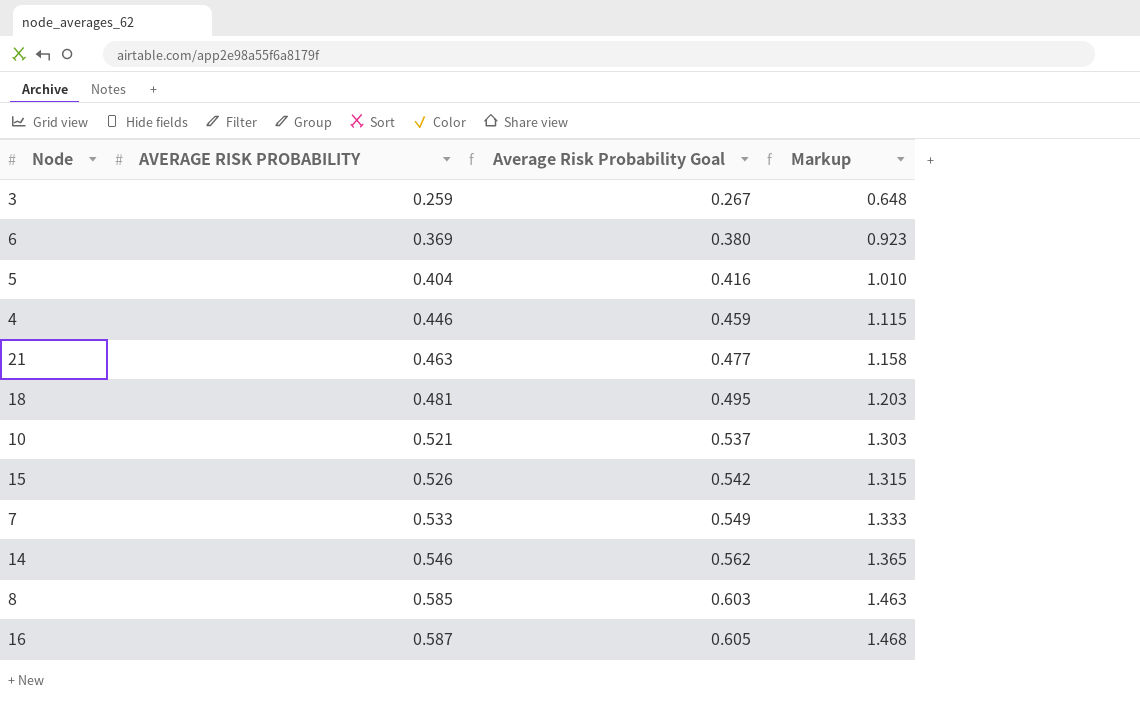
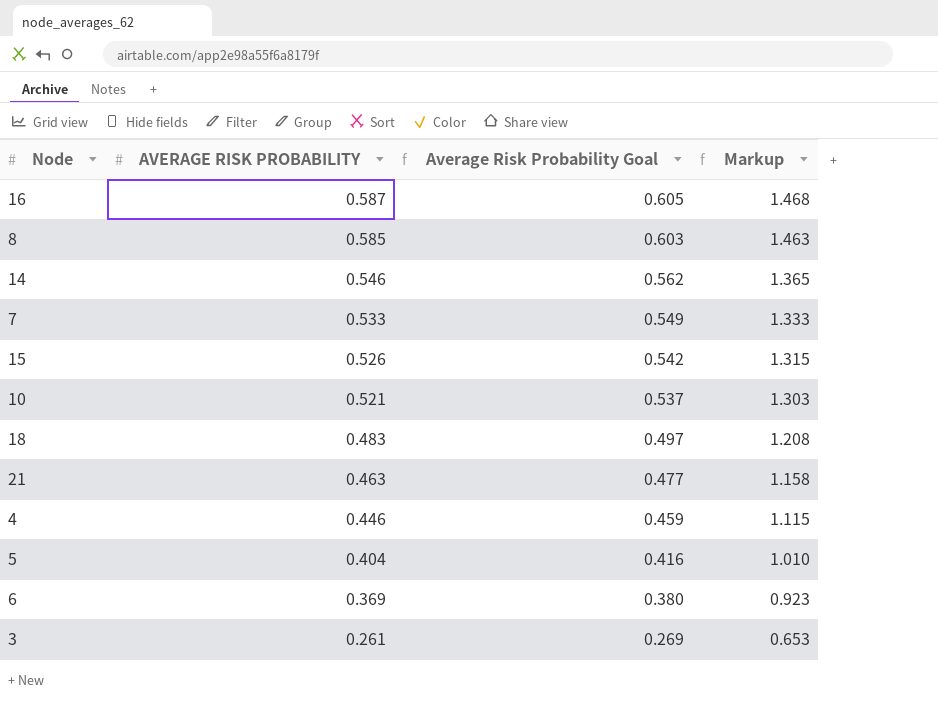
row order: AVERAGE RISK PROBABILITY ascending -> AVERAGE RISK PROBABILITY descending
18 | AVERAGE RISK PROBABILITY: 0.481 -> 0.483
18 | Average Risk Probability Goal: 0.495 -> 0.497
18 | Markup: 1.203 -> 1.208
3 | AVERAGE RISK PROBABILITY: 0.259 -> 0.261
3 | Average Risk Probability Goal: 0.267 -> 0.269
3 | Markup: 0.648 -> 0.653

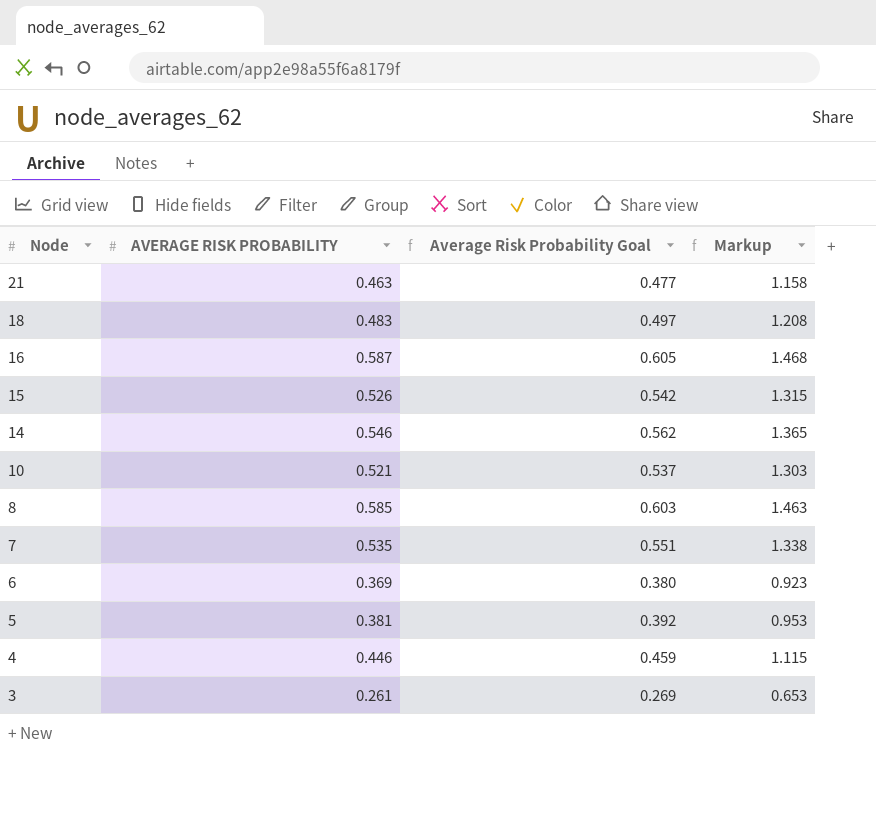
row order: AVERAGE RISK PROBABILITY descending -> Node descending
7 | AVERAGE RISK PROBABILITY: 0.533 -> 0.535
7 | Average Risk Probability Goal: 0.549 -> 0.551
7 | Markup: 1.333 -> 1.338
5 | AVERAGE RISK PROBABILITY: 0.404 -> 0.381
5 | Average Risk Probability Goal: 0.416 -> 0.392
5 | Markup: 1.010 -> 0.953

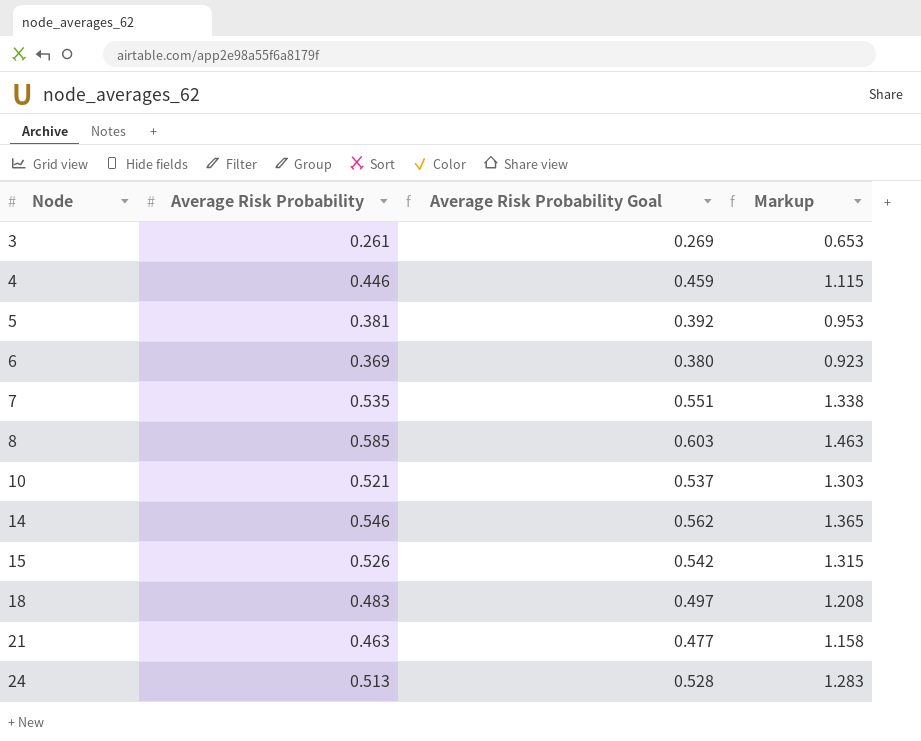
row order: Node descending -> Node ascending
column name: AVERAGE RISK PROBABILITY -> Average Risk Probability
row 16: 0.587 | 0.605 | 1.468 -> none
row 24: none -> 0.513 | 0.528 | 1.283

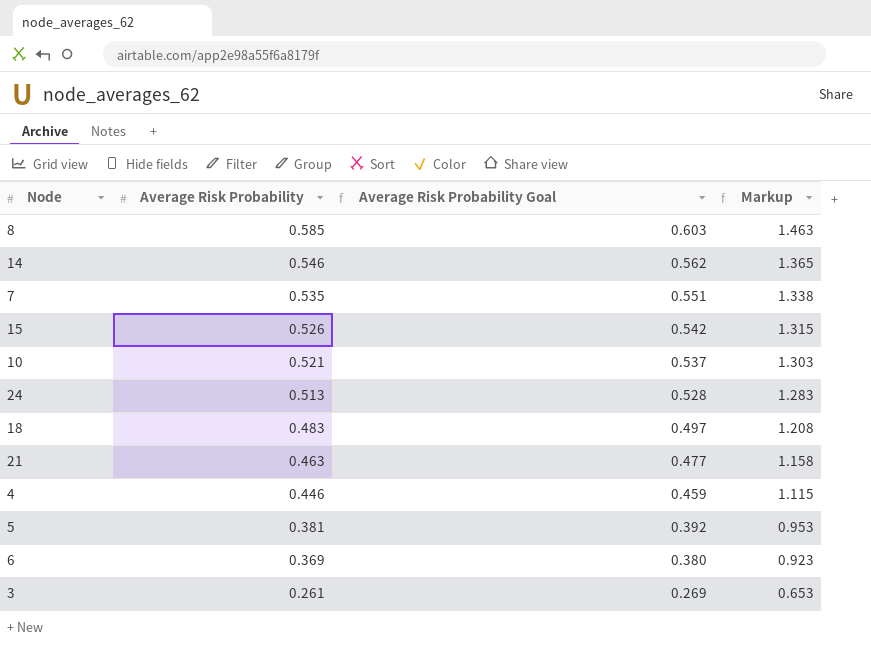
row order: Node ascending -> Average Risk Probability descending

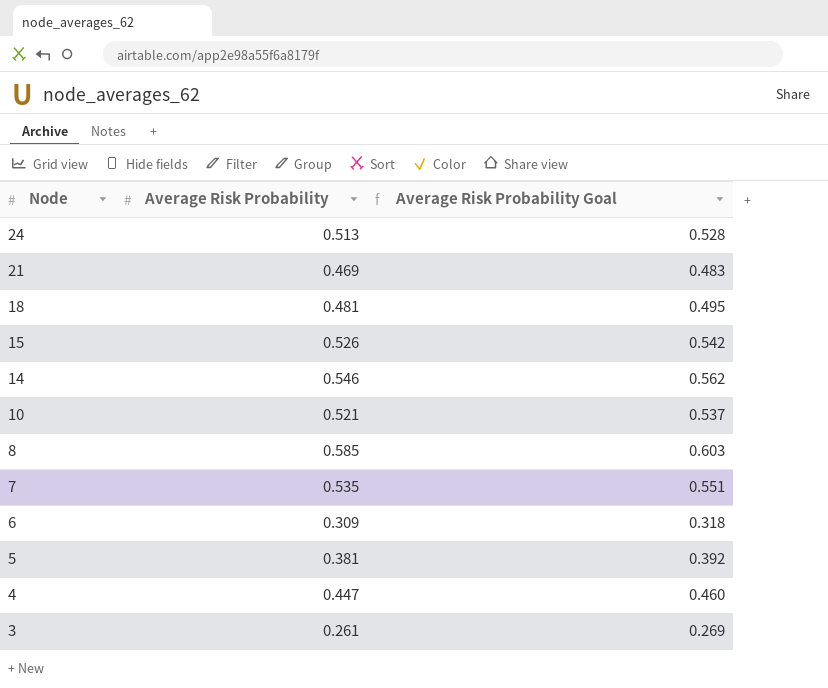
row order: Average Risk Probability descending -> Node descending
column Markup | formula: [Average Risk Probability] * 2.5 -> none
21 | Average Risk Probability: 0.463 -> 0.469
21 | Average Risk Probability Goal: 0.477 -> 0.483
18 | Average Risk Probability: 0.483 -> 0.481
18 | Average Risk Probability Goal: 0.497 -> 0.495
6 | Average Risk Probability: 0.369 -> 0.309
6 | Average Risk Probability Goal: 0.380 -> 0.318
4 | Average Risk Probability: 0.446 -> 0.447
4 | Average Risk Probability Goal: 0.459 -> 0.460

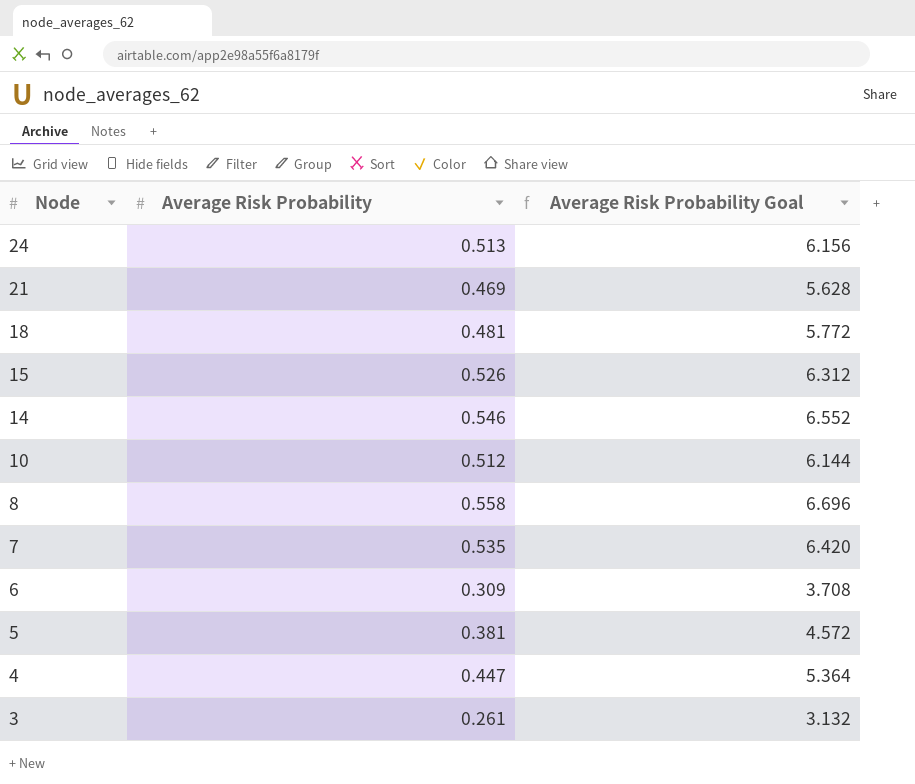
column Average Risk Probability Goal | formula: [Average Risk Probability] * 1.03 -> [Average Risk Probability] * 12
10 | Average Risk Probability: 0.521 -> 0.512
8 | Average Risk Probability: 0.585 -> 0.558

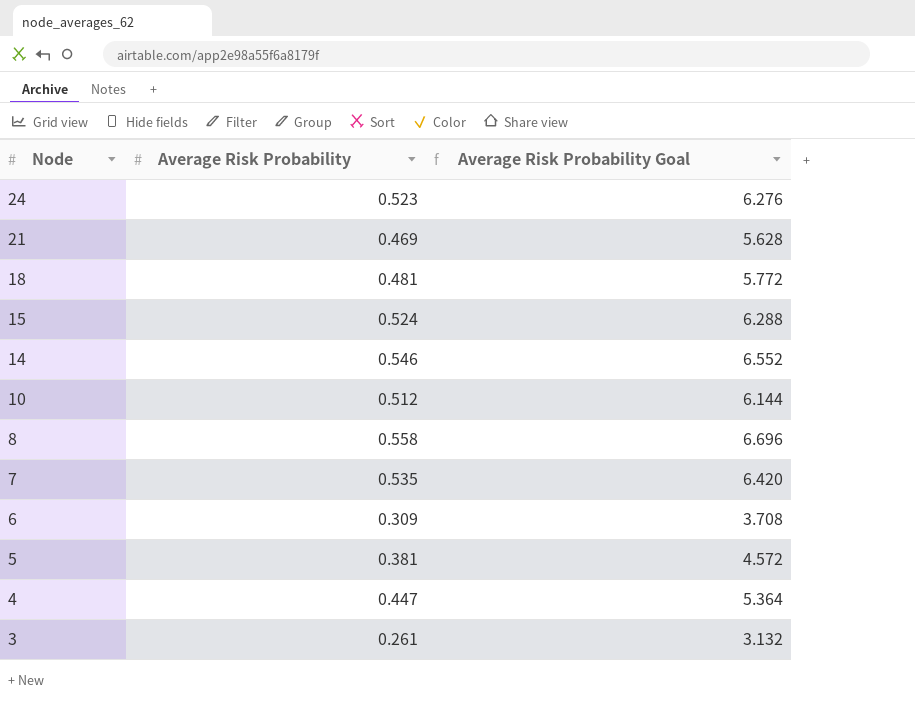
24 | Average Risk Probability: 0.513 -> 0.523
24 | Average Risk Probability Goal: 6.156 -> 6.276
15 | Average Risk Probability: 0.526 -> 0.524
15 | Average Risk Probability Goal: 6.312 -> 6.288

